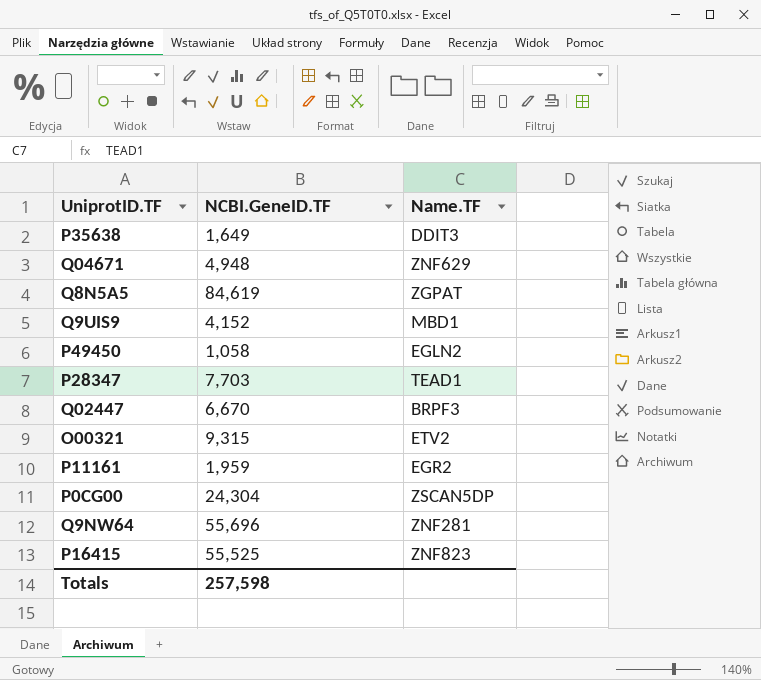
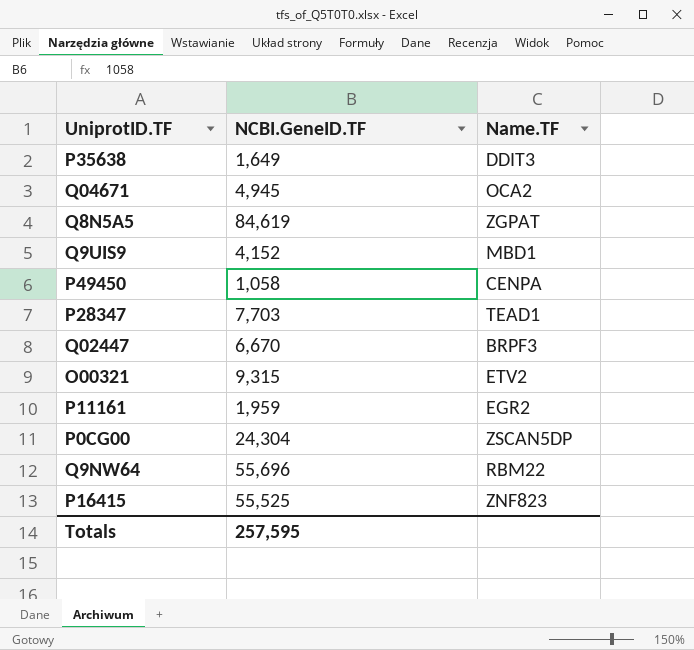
Q04671 | NCBI.GeneID.TF: 4,948 -> 4,945
Q04671 | Name.TF: ZNF629 -> OCA2
P49450 | Name.TF: EGLN2 -> CENPA
Q9NW64 | Name.TF: ZNF281 -> RBM22
Totals | NCBI.GeneID.TF: 257,598 -> 257,595

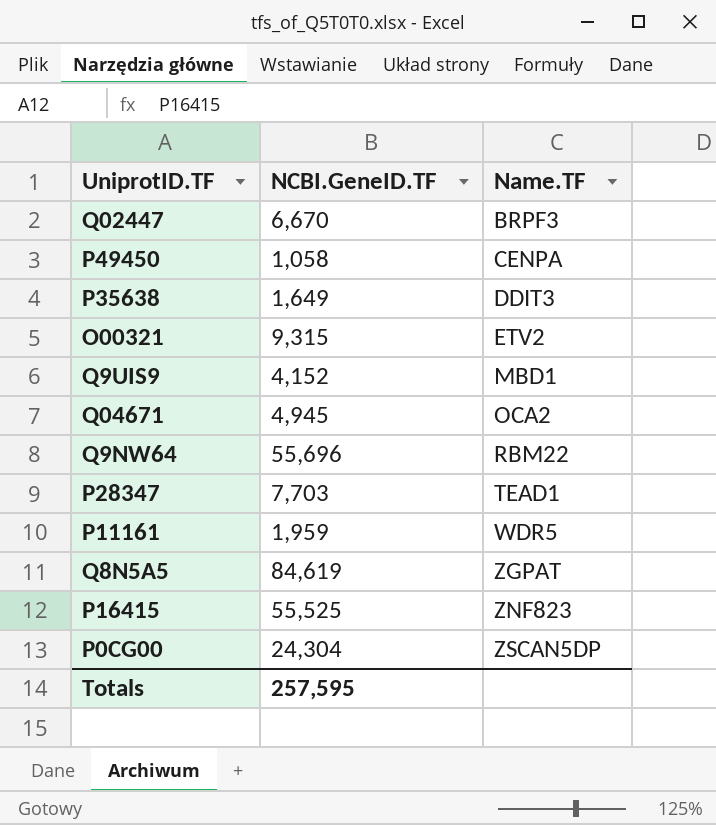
row order: none -> Name.TF ascending
P11161 | Name.TF: EGR2 -> WDR5

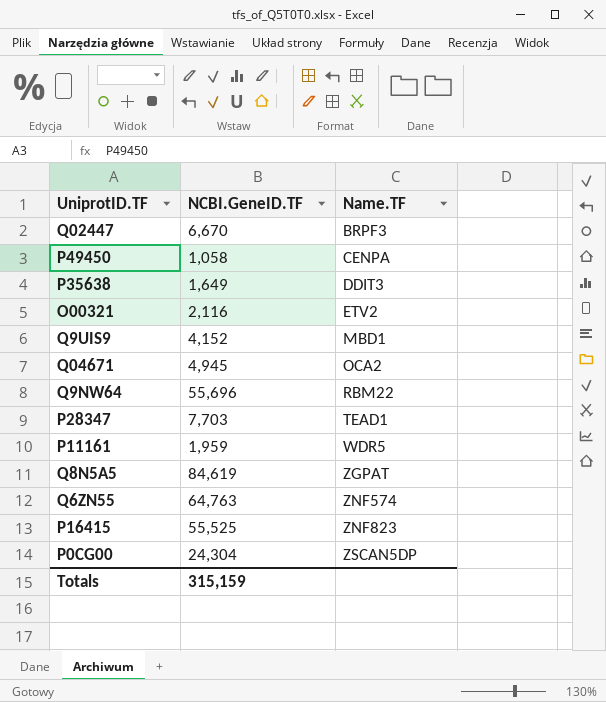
O00321 | NCBI.GeneID.TF: 9,315 -> 2,116
row Q6ZN55: none -> 64,763 | ZNF574
Totals | NCBI.GeneID.TF: 257,595 -> 315,159

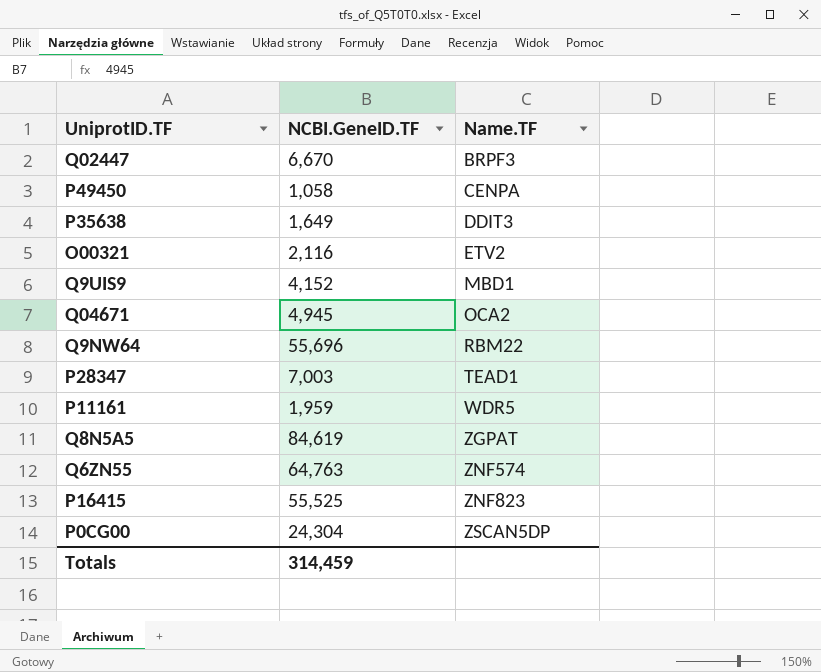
P28347 | NCBI.GeneID.TF: 7,703 -> 7,003
Totals | NCBI.GeneID.TF: 315,159 -> 314,459

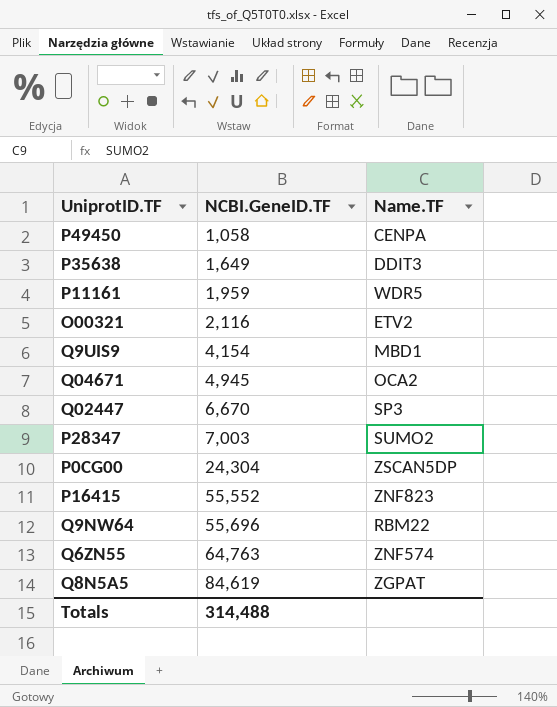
row order: Name.TF ascending -> NCBI.GeneID.TF ascending
Q9UIS9 | NCBI.GeneID.TF: 4,152 -> 4,154
Q02447 | Name.TF: BRPF3 -> SP3
P28347 | Name.TF: TEAD1 -> SUMO2
P16415 | NCBI.GeneID.TF: 55,525 -> 55,552
Totals | NCBI.GeneID.TF: 314,459 -> 314,488

